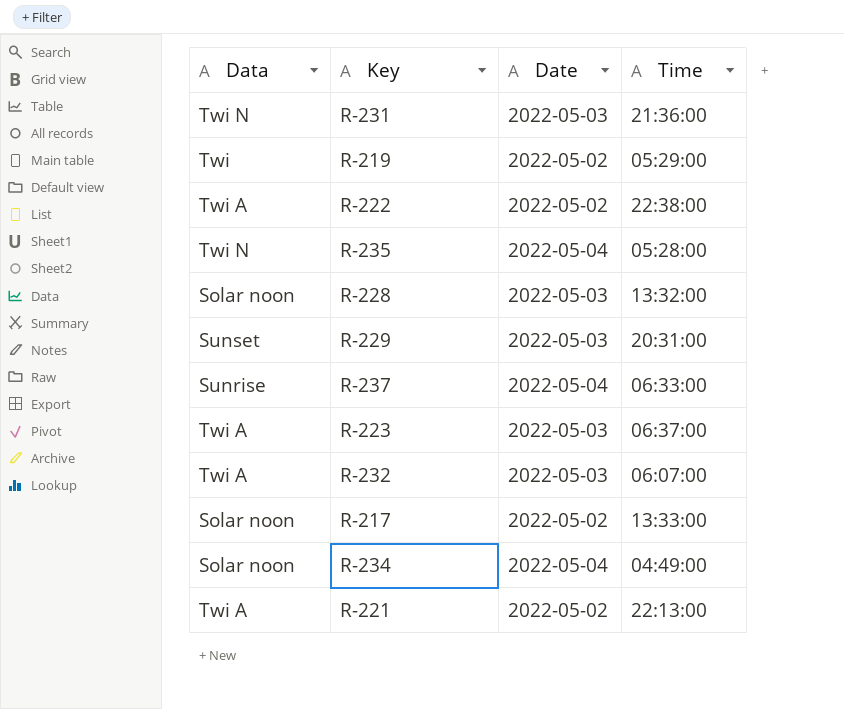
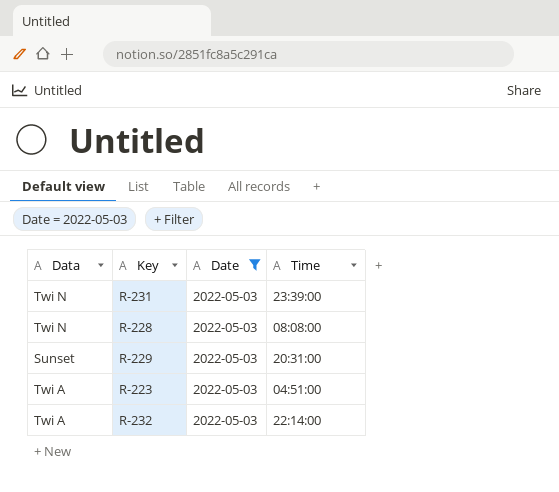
filter: none -> Date = 2022-05-03
R-231 | Time: 21:36:00 -> 23:39:00
R-228 | Data: Solar noon -> Twi N
R-228 | Time: 13:32:00 -> 08:08:00
R-223 | Time: 06:37:00 -> 04:51:00
R-232 | Time: 06:07:00 -> 22:14:00

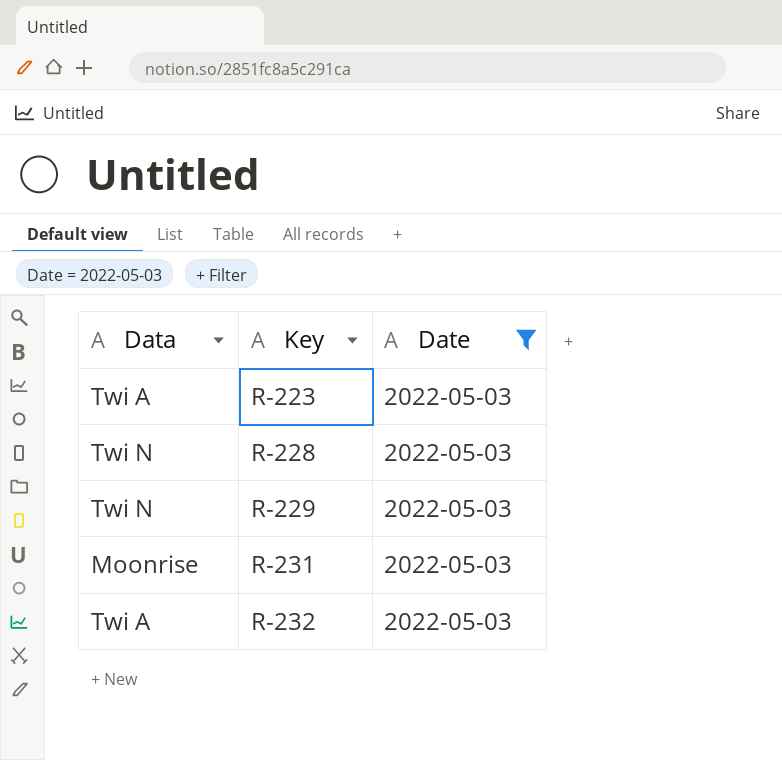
row order: none -> Key ascending
column Time | position: 4 -> none
R-229 | Data: Sunset -> Twi N
R-231 | Data: Twi N -> Moonrise

